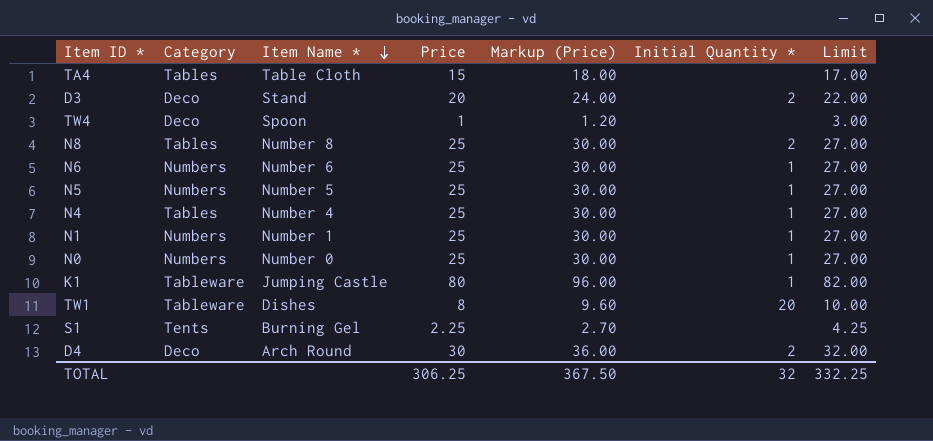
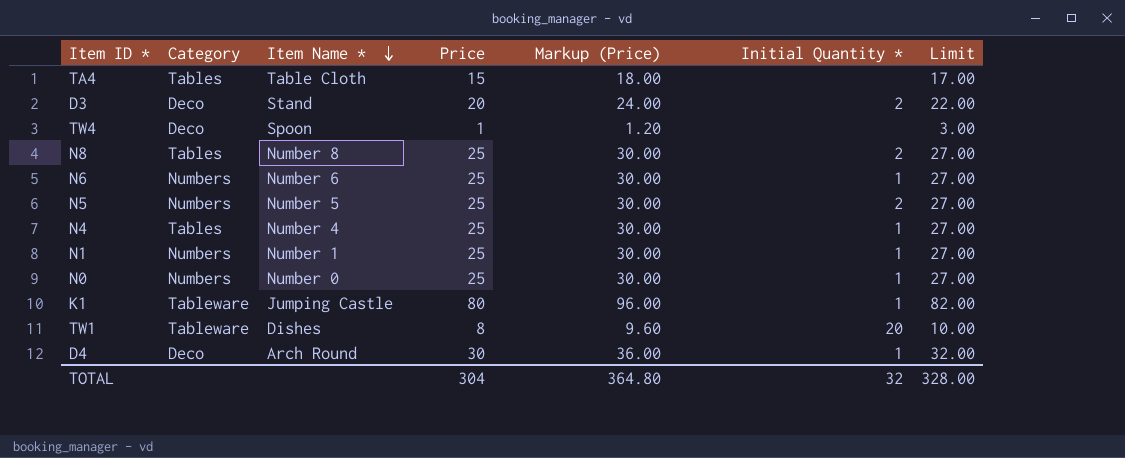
row S1: Tents | Burning Gel | 2.25 | 2.70 | none | 4.25 -> none
N5 | Initial Quantity *: 1 -> 2
D4 | Initial Quantity *: 2 -> 1
TOTAL | Price: 306.25 -> 304
TOTAL | Markup (Price): 367.50 -> 364.80
TOTAL | Limit: 332.25 -> 328.00

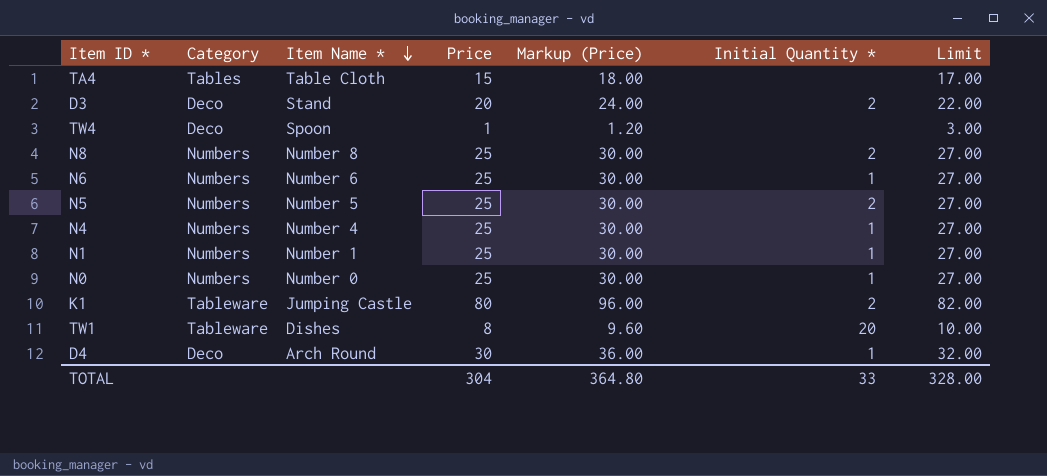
N8 | Category: Tables -> Numbers
N4 | Category: Tables -> Numbers
K1 | Initial Quantity *: 1 -> 2
TOTAL | Initial Quantity *: 32 -> 33

